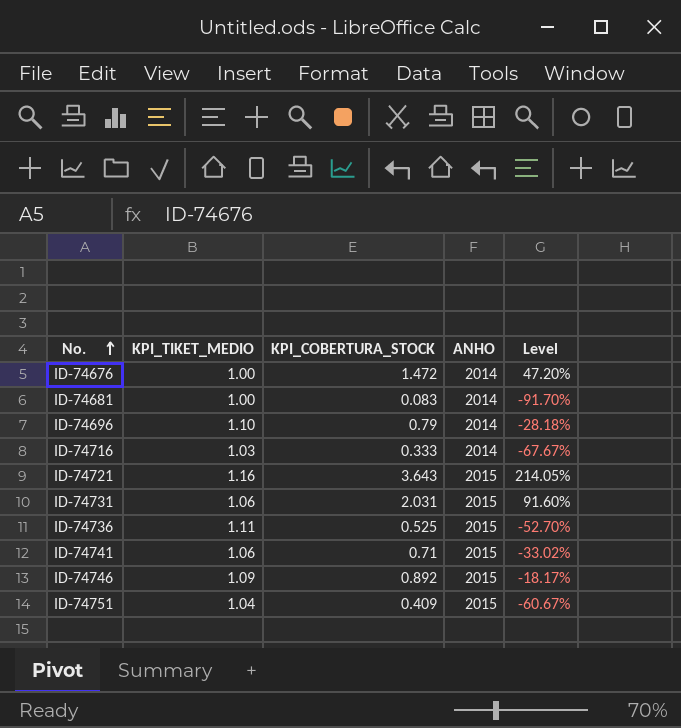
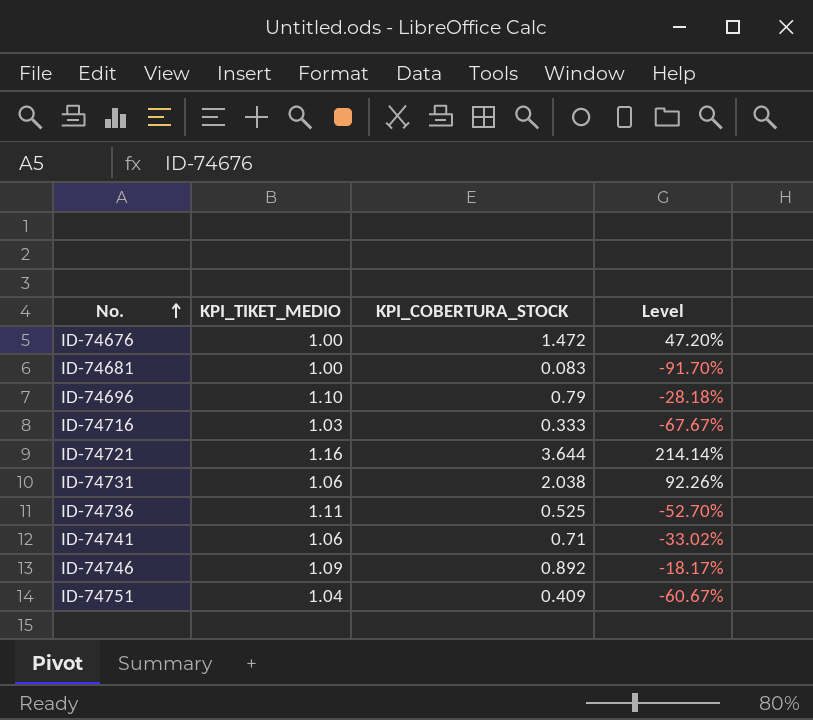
column ANHO | position: 4 -> none
ID-74721 | KPI_COBERTURA_STOCK: 3.643 -> 3.644
ID-74721 | Level: 214.05% -> 214.14%
ID-74731 | KPI_COBERTURA_STOCK: 2.031 -> 2.038
ID-74731 | Level: 91.60% -> 92.26%

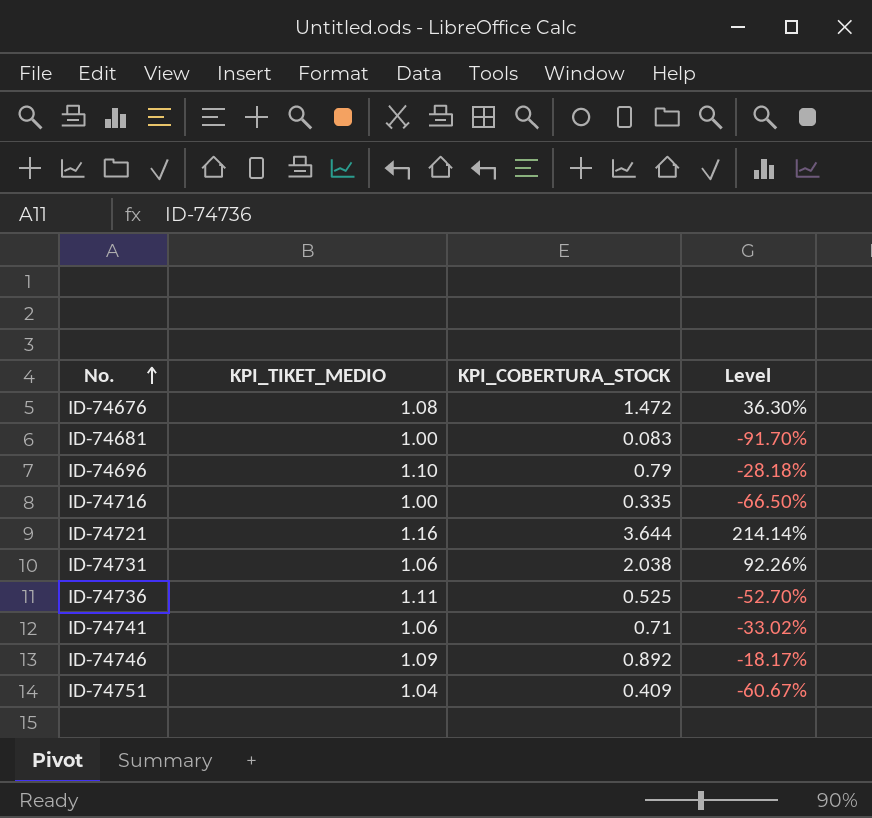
ID-74676 | KPI_TIKET_MEDIO: 1.00 -> 1.08
ID-74676 | Level: 47.20% -> 36.30%
ID-74716 | KPI_TIKET_MEDIO: 1.03 -> 1.00
ID-74716 | KPI_COBERTURA_STOCK: 0.333 -> 0.335
ID-74716 | Level: -67.67% -> -66.50%

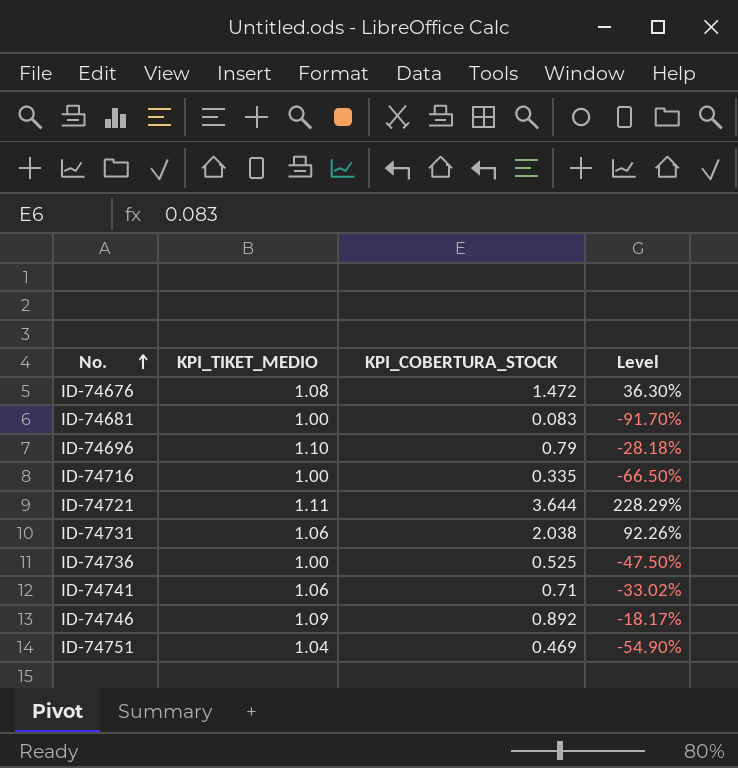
ID-74721 | KPI_TIKET_MEDIO: 1.16 -> 1.11
ID-74721 | Level: 214.14% -> 228.29%
ID-74736 | KPI_TIKET_MEDIO: 1.11 -> 1.00
ID-74736 | Level: -52.70% -> -47.50%
ID-74751 | KPI_COBERTURA_STOCK: 0.409 -> 0.469
ID-74751 | Level: -60.67% -> -54.90%

